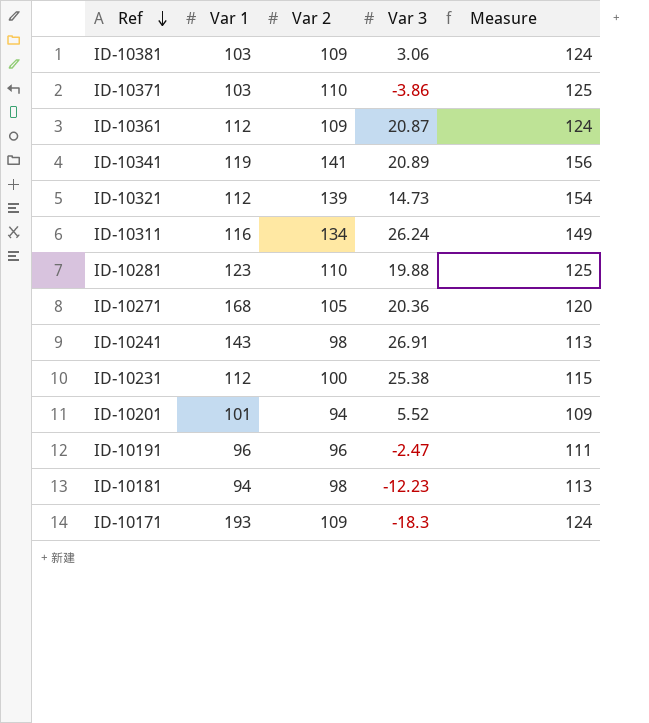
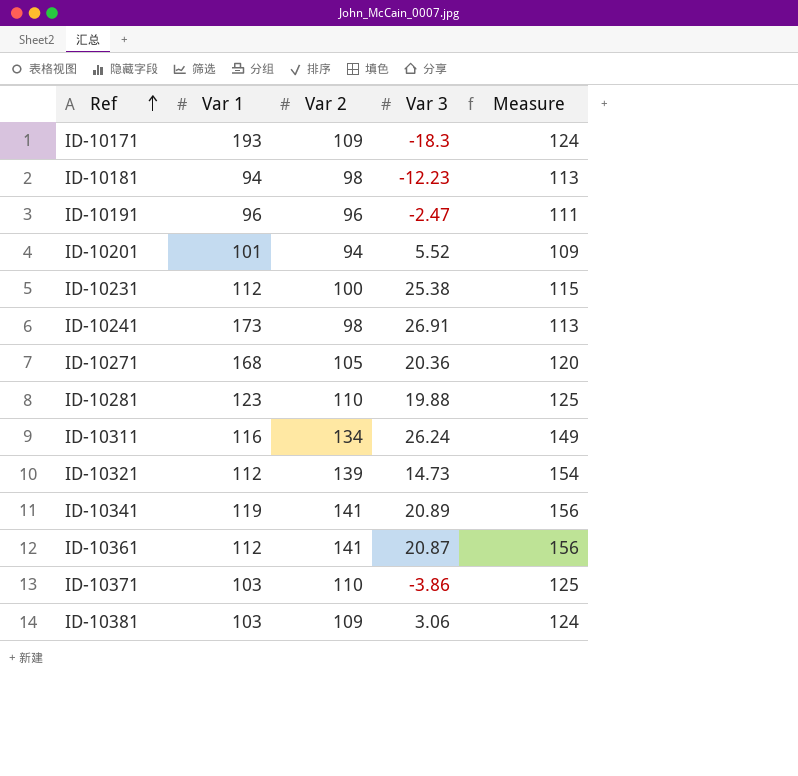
row order: Ref descending -> Ref ascending
ID-10241 | Var 1: 143 -> 173
ID-10361 | Var 2: 109 -> 141
ID-10361 | Measure: 124 -> 156

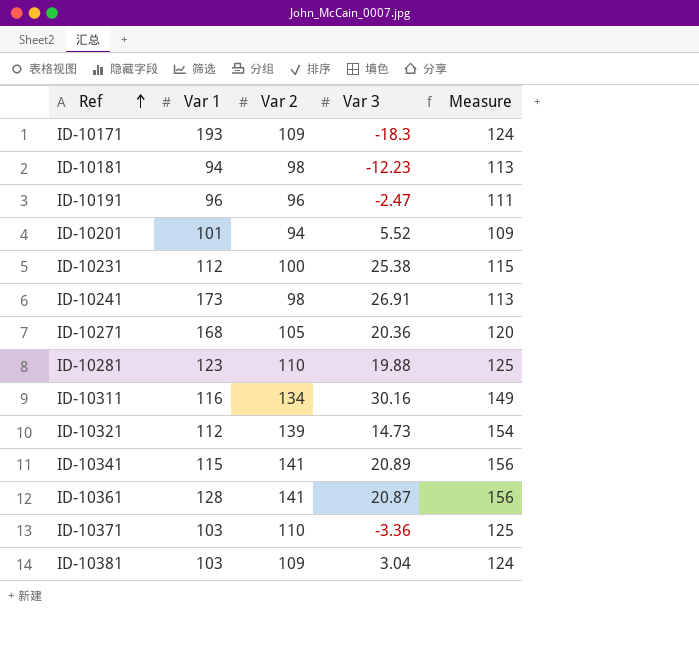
ID-10311 | Var 3: 26.24 -> 30.16
ID-10341 | Var 1: 119 -> 115
ID-10361 | Var 1: 112 -> 128
ID-10371 | Var 3: -3.86 -> -3.36
ID-10381 | Var 3: 3.06 -> 3.04

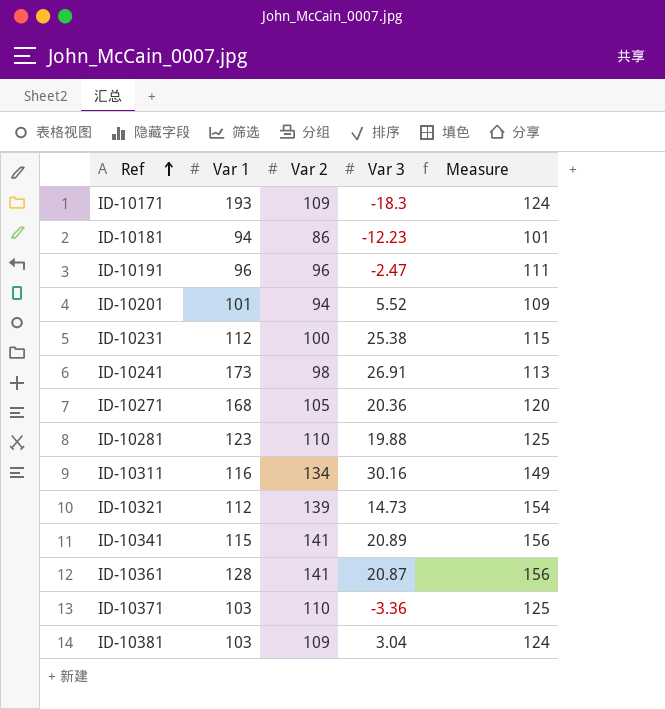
ID-10181 | Var 2: 98 -> 86
ID-10181 | Measure: 113 -> 101

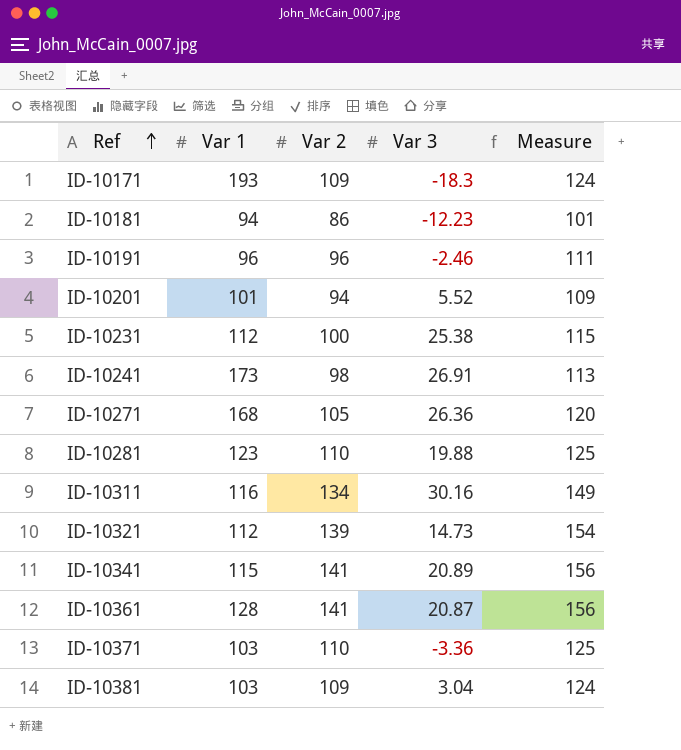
ID-10191 | Var 3: -2.47 -> -2.46
ID-10271 | Var 3: 20.36 -> 26.36

